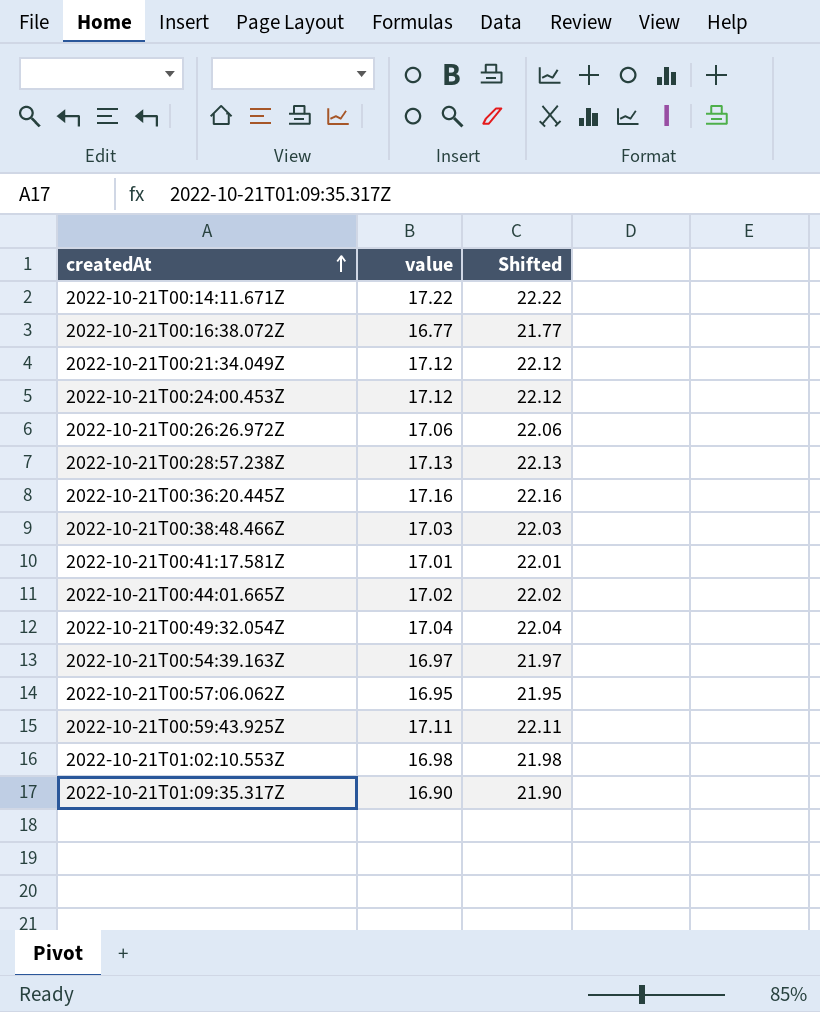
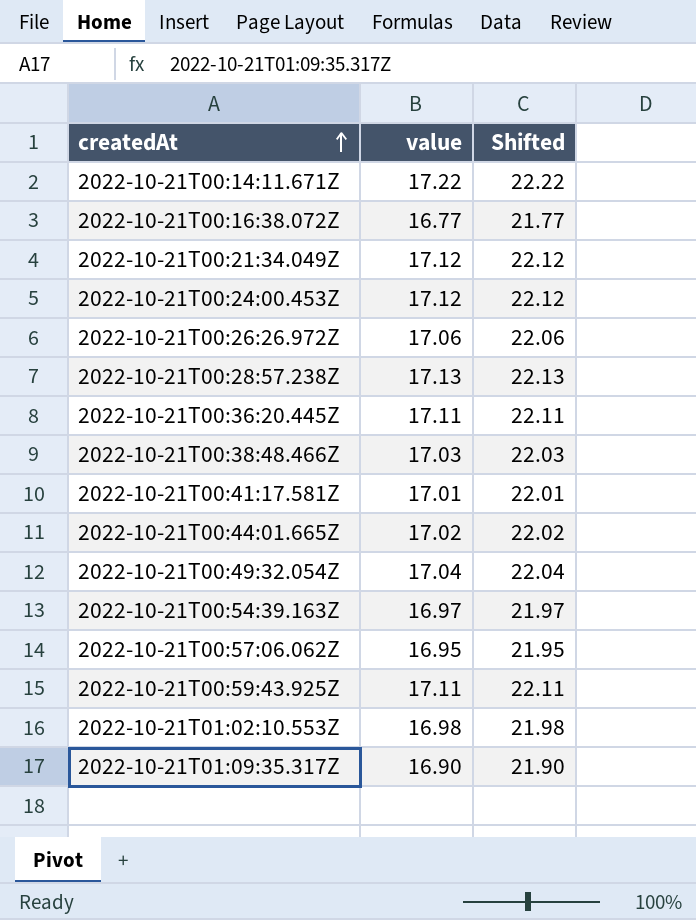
2022-10-21T00:36:20.445Z | value: 17.16 -> 17.11
2022-10-21T00:36:20.445Z | Shifted: 22.16 -> 22.11

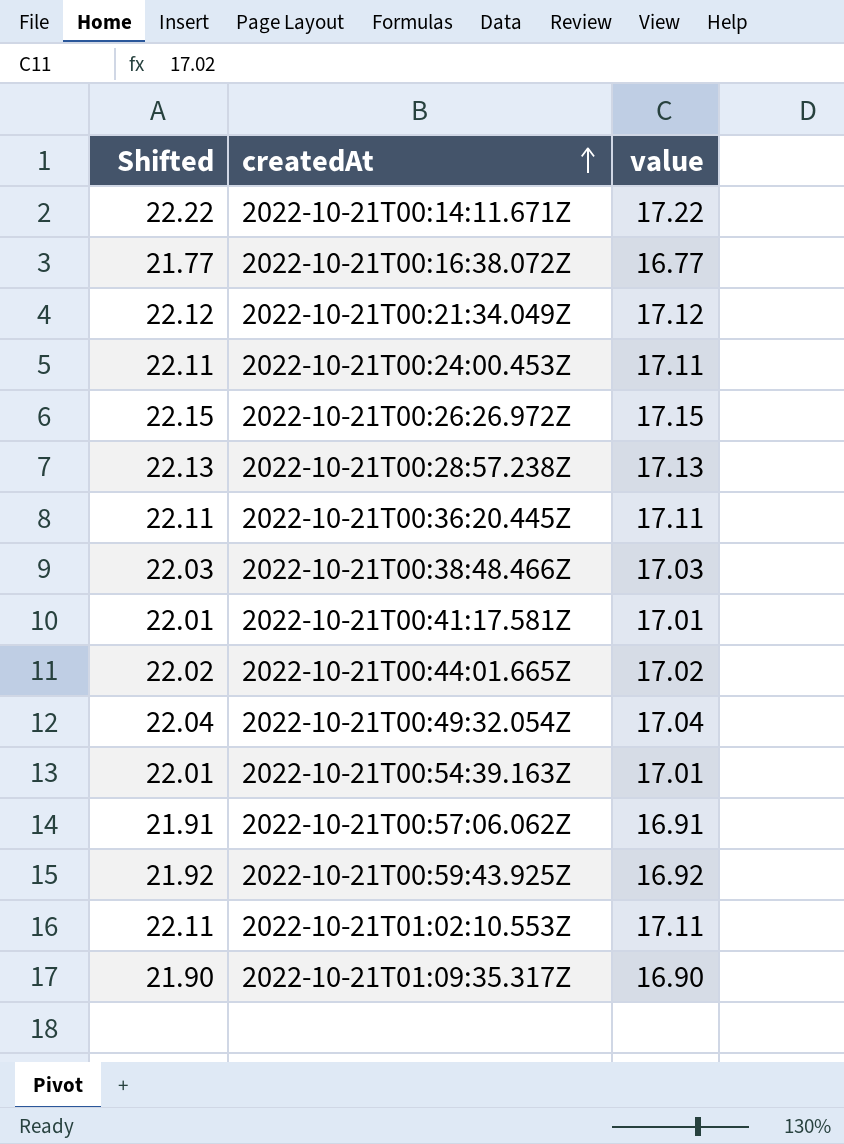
column Shifted | position: 3 -> 1
2022-10-21T00:24:00.453Z | Shifted: 22.12 -> 22.11
2022-10-21T00:24:00.453Z | value: 17.12 -> 17.11
2022-10-21T00:26:26.972Z | Shifted: 22.06 -> 22.15
2022-10-21T00:26:26.972Z | value: 17.06 -> 17.15
2022-10-21T00:54:39.163Z | Shifted: 21.97 -> 22.01
2022-10-21T00:54:39.163Z | value: 16.97 -> 17.01
2022-10-21T00:57:06.062Z | Shifted: 21.95 -> 21.91
2022-10-21T00:57:06.062Z | value: 16.95 -> 16.91
2022-10-21T00:59:43.925Z | Shifted: 22.11 -> 21.92
2022-10-21T00:59:43.925Z | value: 17.11 -> 16.92
2022-10-21T01:02:10.553Z | Shifted: 21.98 -> 22.11
2022-10-21T01:02:10.553Z | value: 16.98 -> 17.11

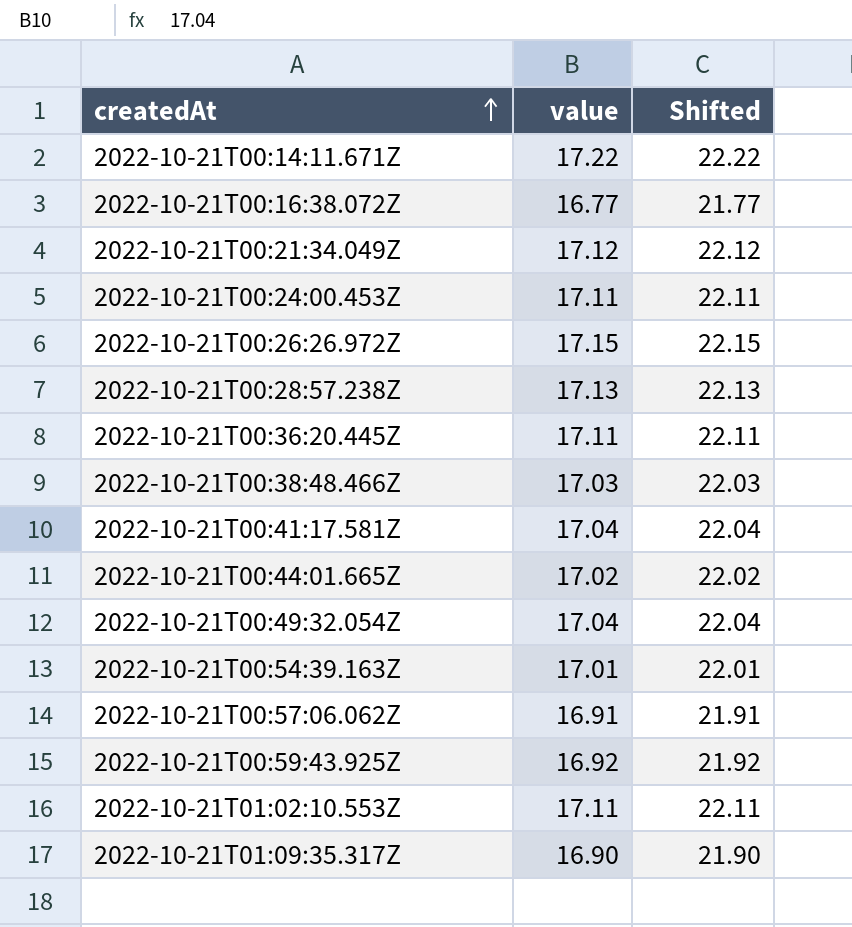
column Shifted | position: 1 -> 3
2022-10-21T00:41:17.581Z | value: 17.01 -> 17.04
2022-10-21T00:41:17.581Z | Shifted: 22.01 -> 22.04

